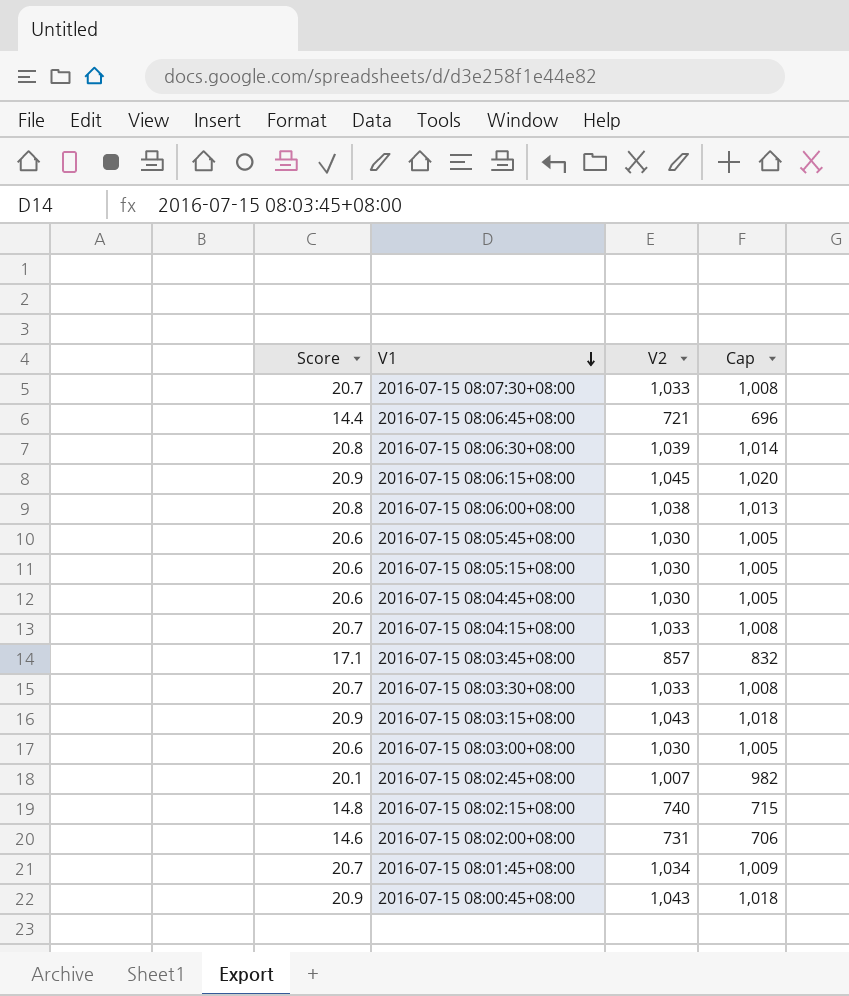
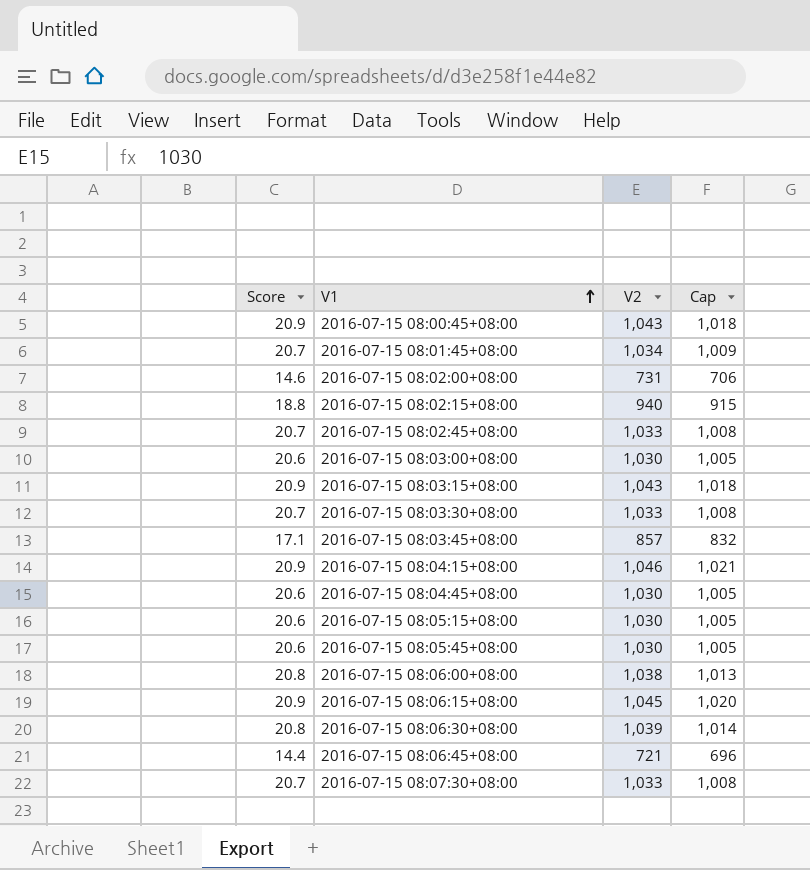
row order: V1 descending -> V1 ascending
2016-07-15 08:02:15+08:00 | Score: 14.8 -> 18.8
2016-07-15 08:02:15+08:00 | V2: 740 -> 940
2016-07-15 08:02:15+08:00 | Cap: 715 -> 915
2016-07-15 08:02:45+08:00 | Score: 20.1 -> 20.7
2016-07-15 08:02:45+08:00 | V2: 1,007 -> 1,033
2016-07-15 08:02:45+08:00 | Cap: 982 -> 1,008
2016-07-15 08:04:15+08:00 | Score: 20.7 -> 20.9
2016-07-15 08:04:15+08:00 | V2: 1,033 -> 1,046
2016-07-15 08:04:15+08:00 | Cap: 1,008 -> 1,021

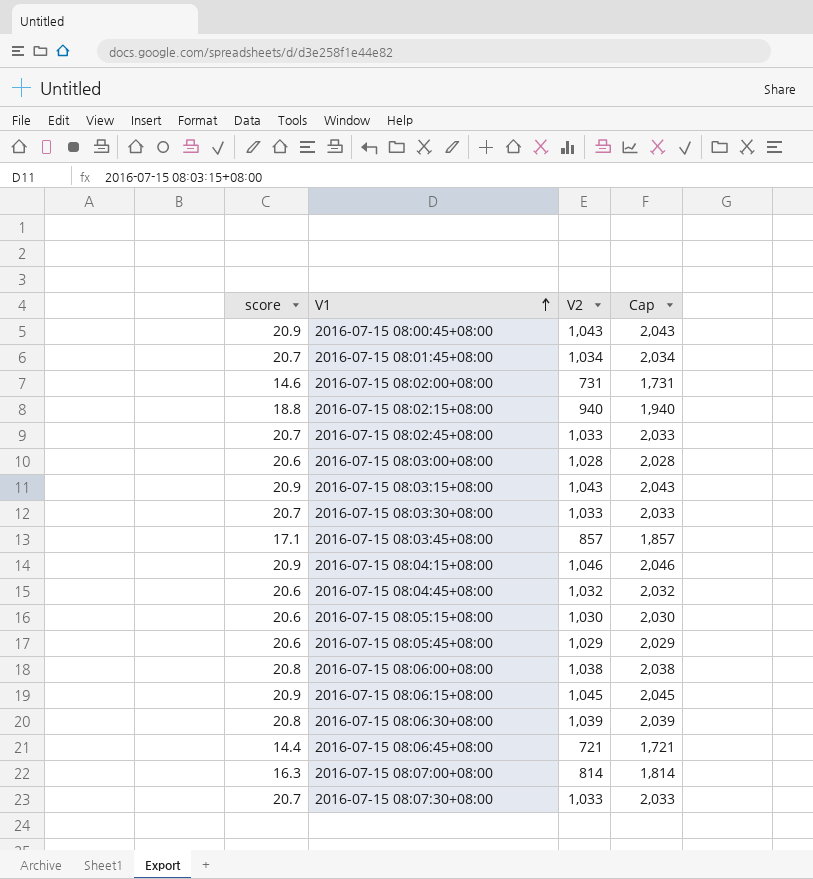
column name: Score -> score
column Cap | formula: [V2] - 25 -> [V2] + 1000
2016-07-15 08:03:00+08:00 | V2: 1,030 -> 1,028
2016-07-15 08:04:45+08:00 | V2: 1,030 -> 1,032
2016-07-15 08:05:45+08:00 | V2: 1,030 -> 1,029
row 2016-07-15 08:07:00+08:00: none -> 16.3 | 814 | 1,814

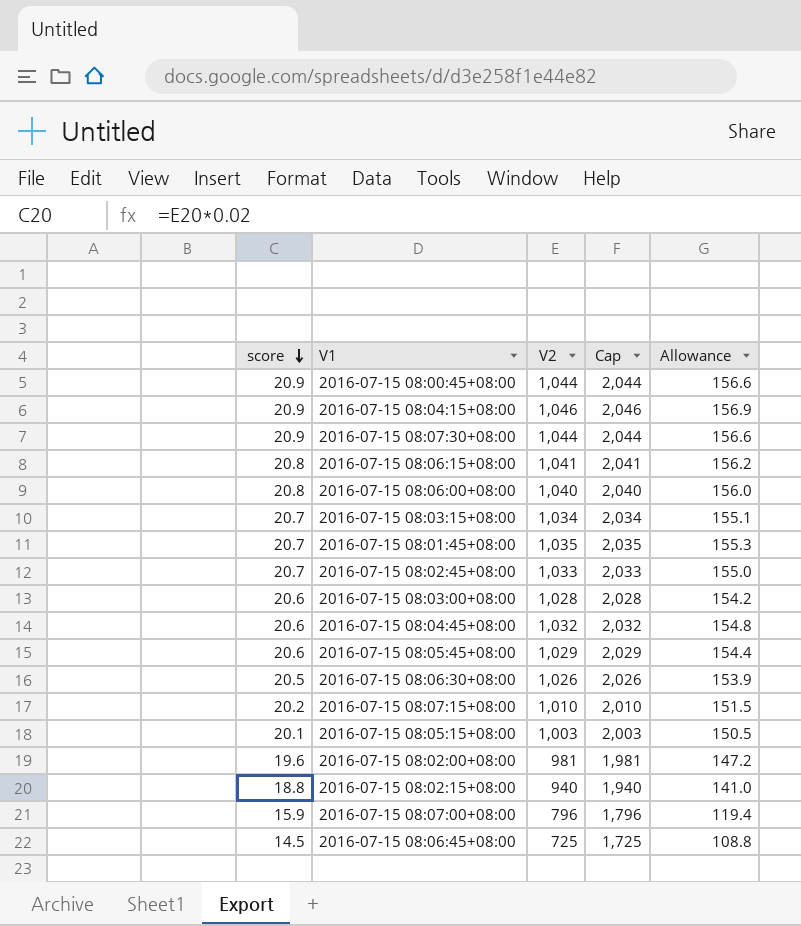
row order: V1 ascending -> score descending
column Allowance | formula: none -> [V2] * 0.15
row 2016-07-15 08:03:30+08:00: 20.7 | 1,033 | 2,033 -> none
row 2016-07-15 08:03:45+08:00: 17.1 | 857 | 1,857 -> none
2016-07-15 08:00:45+08:00 | V2: 1,043 -> 1,044
2016-07-15 08:00:45+08:00 | Cap: 2,043 -> 2,044
2016-07-15 08:07:30+08:00 | score: 20.7 -> 20.9
2016-07-15 08:07:30+08:00 | V2: 1,033 -> 1,044
2016-07-15 08:07:30+08:00 | Cap: 2,033 -> 2,044
2016-07-15 08:06:15+08:00 | score: 20.9 -> 20.8
2016-07-15 08:06:15+08:00 | V2: 1,045 -> 1,041
2016-07-15 08:06:15+08:00 | Cap: 2,045 -> 2,041
2016-07-15 08:06:00+08:00 | V2: 1,038 -> 1,040
2016-07-15 08:06:00+08:00 | Cap: 2,038 -> 2,040
2016-07-15 08:03:15+08:00 | score: 20.9 -> 20.7
2016-07-15 08:03:15+08:00 | V2: 1,043 -> 1,034
2016-07-15 08:03:15+08:00 | Cap: 2,043 -> 2,034
2016-07-15 08:01:45+08:00 | V2: 1,034 -> 1,035
2016-07-15 08:01:45+08:00 | Cap: 2,034 -> 2,035
2016-07-15 08:06:30+08:00 | score: 20.8 -> 20.5
2016-07-15 08:06:30+08:00 | V2: 1,039 -> 1,026
2016-07-15 08:06:30+08:00 | Cap: 2,039 -> 2,026
row 2016-07-15 08:07:15+08:00: none -> 20.2 | 1,010 | 2,010 | 151.5
2016-07-15 08:05:15+08:00 | score: 20.6 -> 20.1
2016-07-15 08:05:15+08:00 | V2: 1,030 -> 1,003
2016-07-15 08:05:15+08:00 | Cap: 2,030 -> 2,003
2016-07-15 08:02:00+08:00 | score: 14.6 -> 19.6
2016-07-15 08:02:00+08:00 | V2: 731 -> 981
2016-07-15 08:02:00+08:00 | Cap: 1,731 -> 1,981
2016-07-15 08:07:00+08:00 | score: 16.3 -> 15.9
2016-07-15 08:07:00+08:00 | V2: 814 -> 796
2016-07-15 08:07:00+08:00 | Cap: 1,814 -> 1,796
2016-07-15 08:06:45+08:00 | score: 14.4 -> 14.5
2016-07-15 08:06:45+08:00 | V2: 721 -> 725
2016-07-15 08:06:45+08:00 | Cap: 1,721 -> 1,725

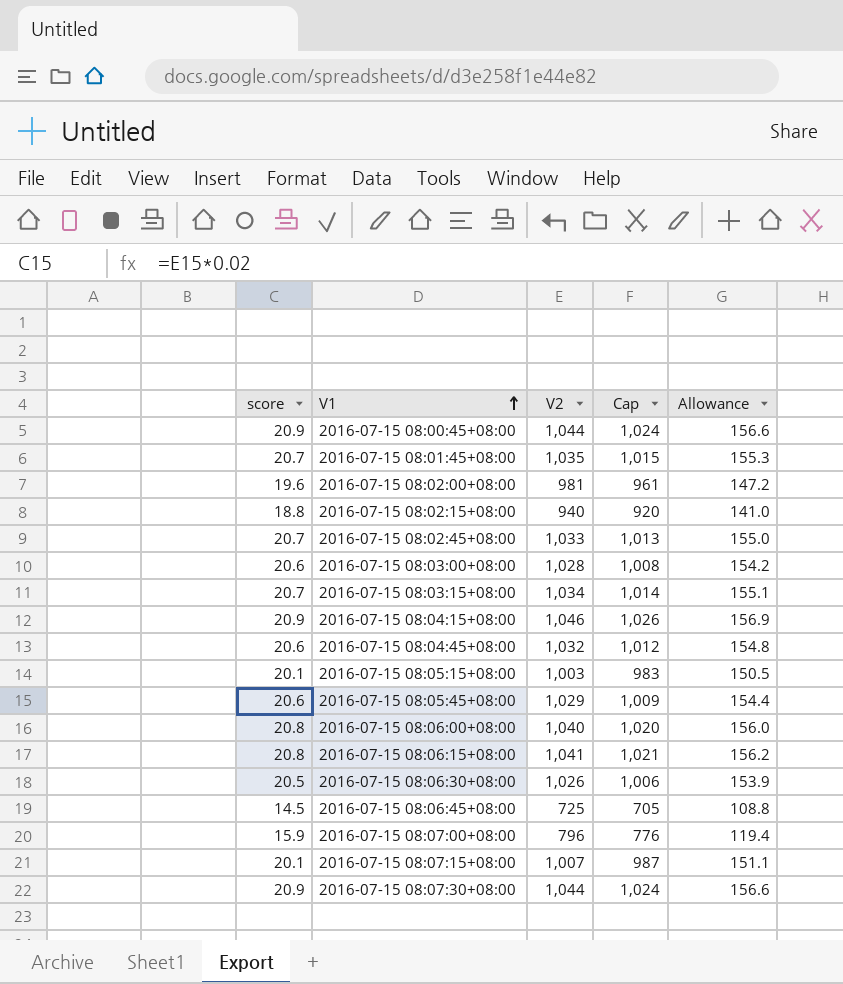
row order: score descending -> V1 ascending
column Cap | formula: [V2] + 1000 -> [V2] - 20
2016-07-15 08:07:15+08:00 | score: 20.2 -> 20.1
2016-07-15 08:07:15+08:00 | V2: 1,010 -> 1,007
2016-07-15 08:07:15+08:00 | Allowance: 151.5 -> 151.1

